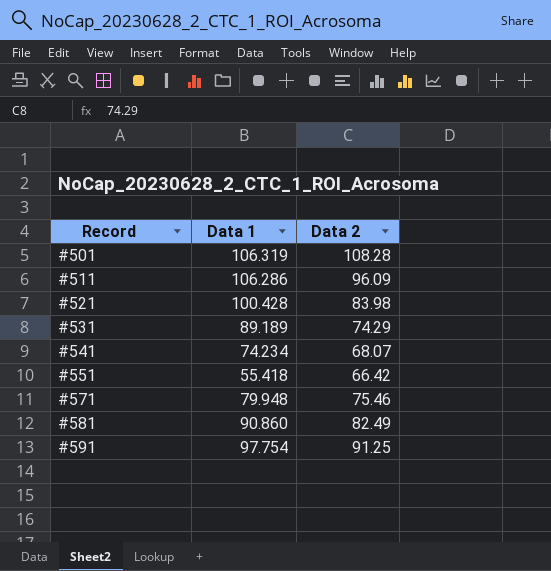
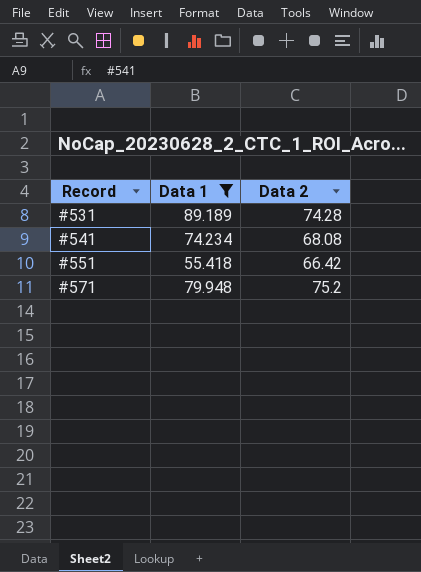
filter: none -> Data 1 <= 89.189
#531 | Data 2: 74.29 -> 74.28
#541 | Data 2: 68.07 -> 68.08
#571 | Data 2: 75.46 -> 75.2

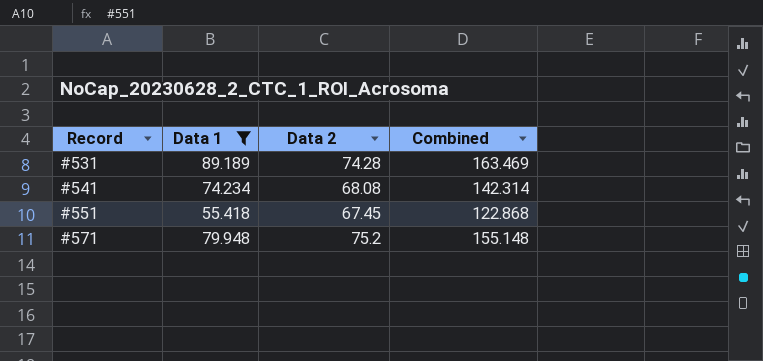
column Combined | formula: none -> [Data 1] + [Data 2]
#551 | Data 2: 66.42 -> 67.45

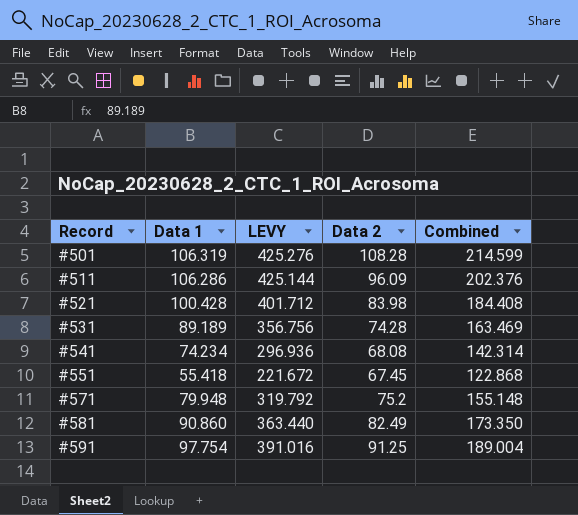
filter: Data 1 <= 89.189 -> none
column LEVY | formula: none -> [Data 1] * 4

